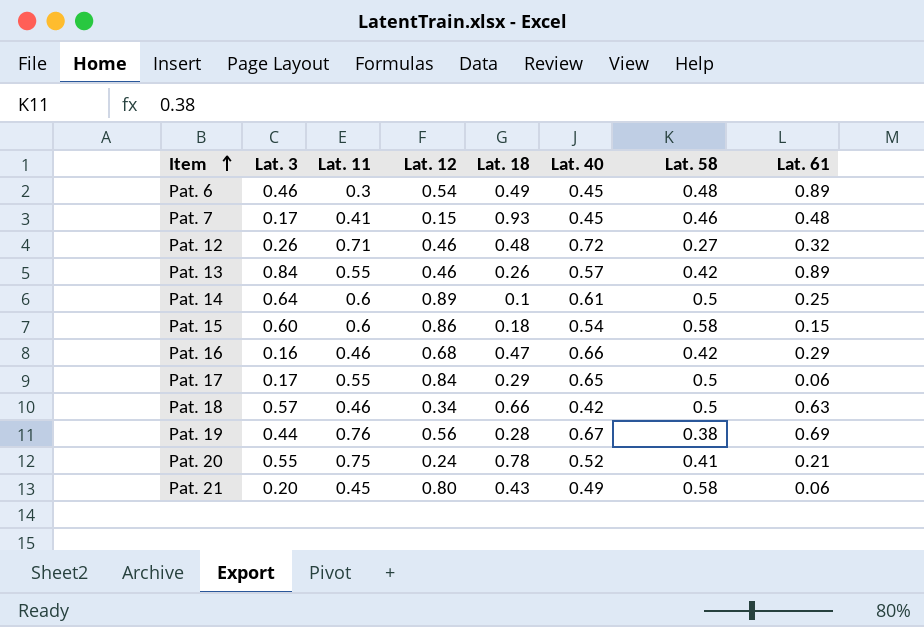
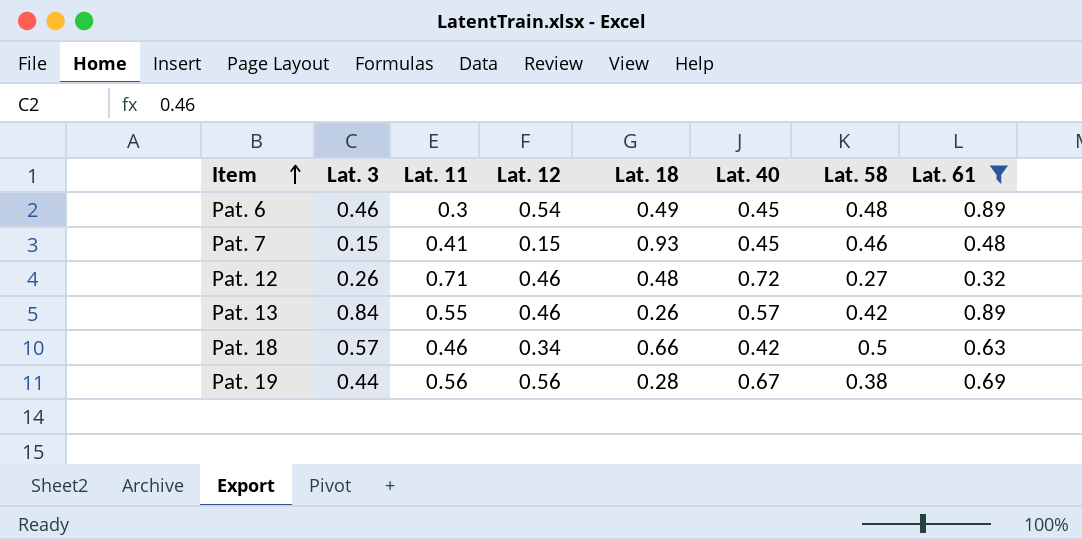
filter: none -> Lat. 61 >= 0.32
Pat. 7 | Lat. 3: 0.17 -> 0.15
Pat. 19 | Lat. 11: 0.76 -> 0.56

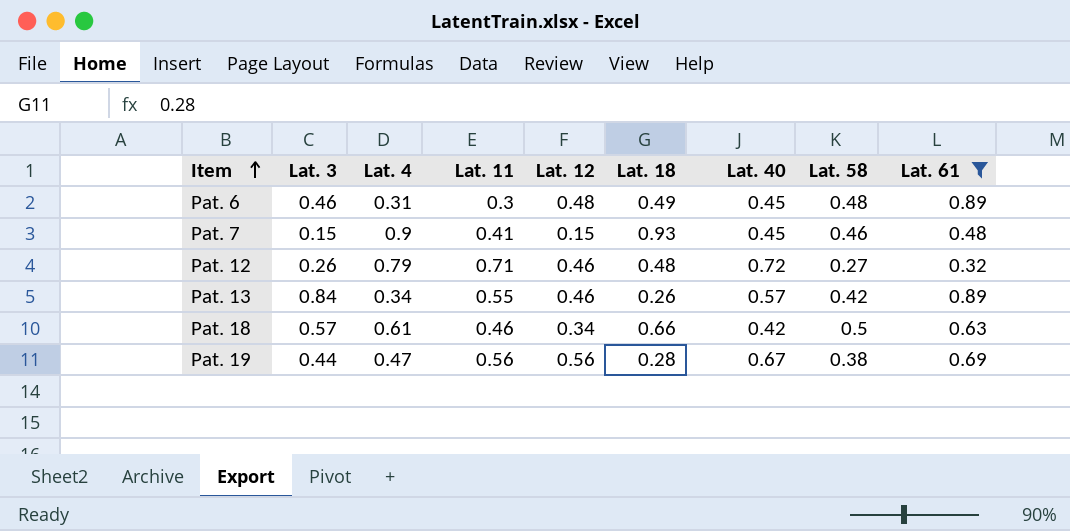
column Lat. 4 | position: none -> 3
Pat. 6 | Lat. 12: 0.54 -> 0.48

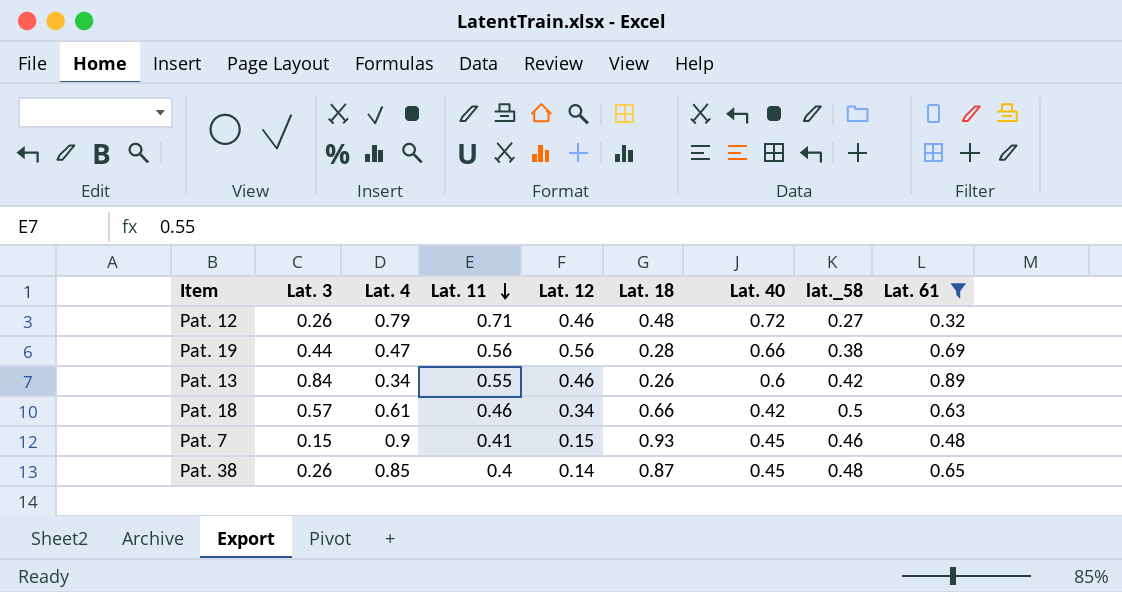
row order: Item ascending -> Lat. 11 descending
column name: Lat. 58 -> lat._58
row Pat. 6: 0.46 | 0.31 | 0.3 | 0.48 | 0.49 | 0.45 | 0.48 | 0.89 -> none
Pat. 19 | Lat. 40: 0.67 -> 0.66
Pat. 13 | Lat. 40: 0.57 -> 0.6
row Pat. 38: none -> 0.26 | 0.85 | 0.4 | 0.14 | 0.87 | 0.45 | 0.48 | 0.65

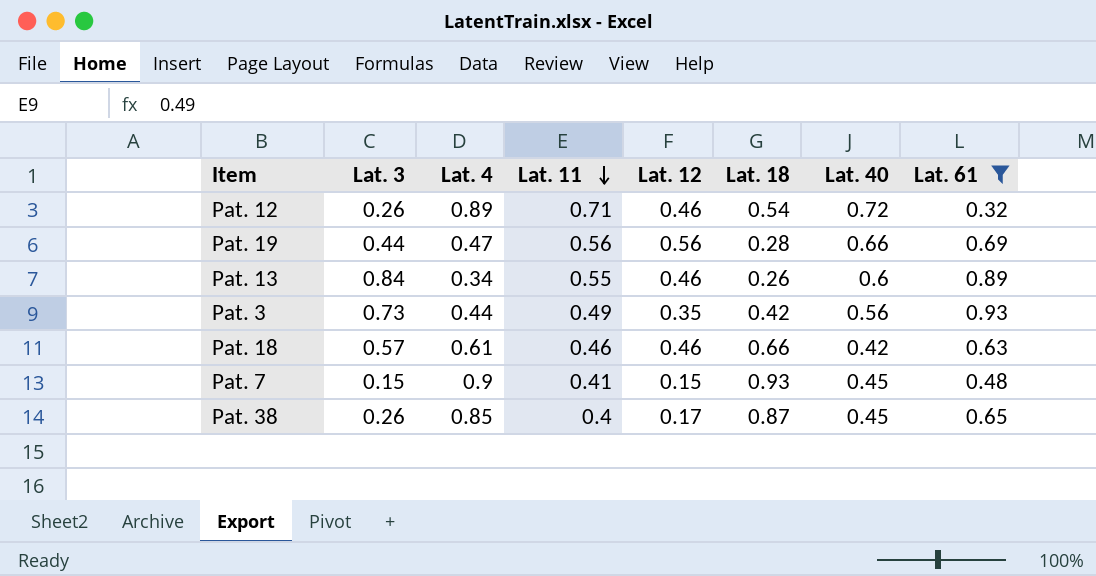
column lat._58 | position: 8 -> none
Pat. 12 | Lat. 4: 0.79 -> 0.89
Pat. 12 | Lat. 18: 0.48 -> 0.54
row Pat. 3: none -> 0.73 | 0.44 | 0.49 | 0.35 | 0.42 | 0.56 | 0.93
Pat. 18 | Lat. 12: 0.34 -> 0.46
Pat. 38 | Lat. 12: 0.14 -> 0.17

